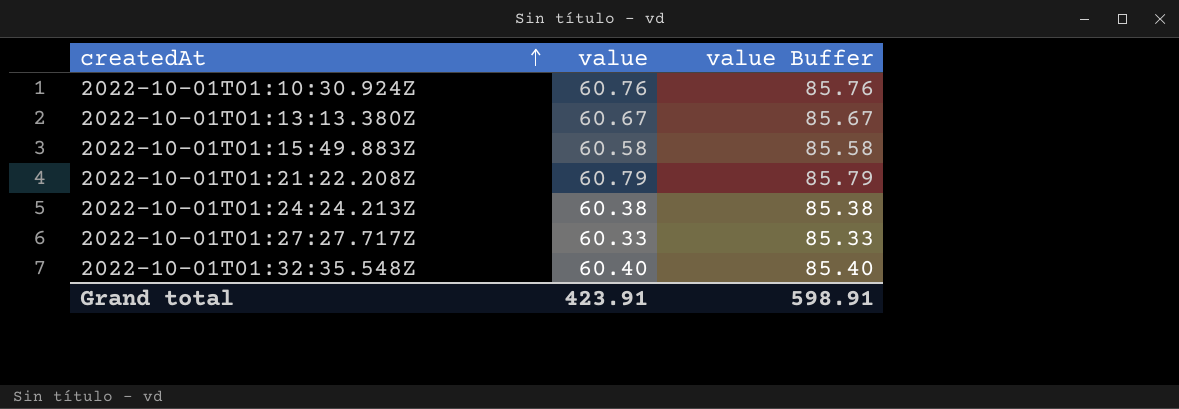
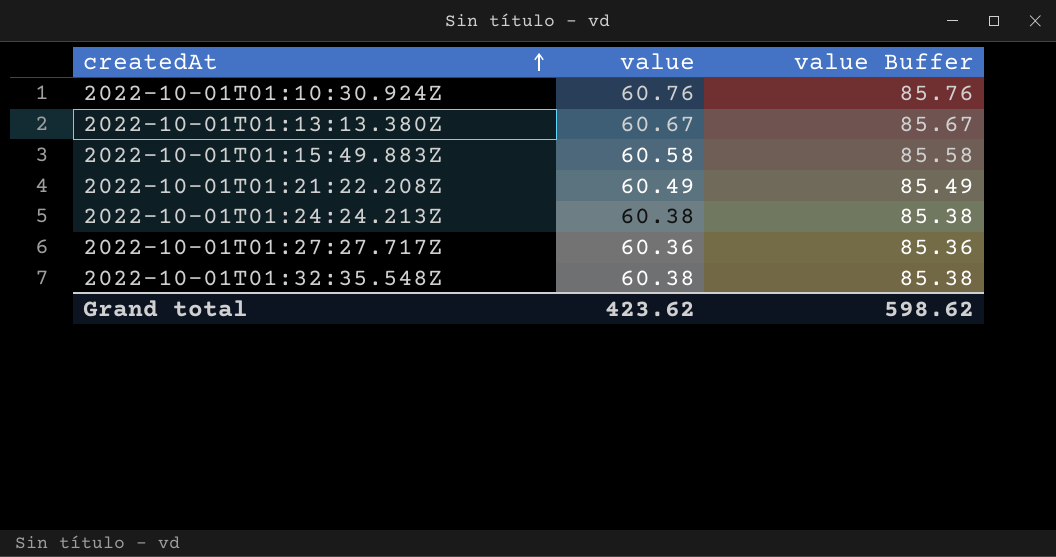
2022-10-01T01:21:22.208Z | value: 60.79 -> 60.49
2022-10-01T01:21:22.208Z | value Buffer: 85.79 -> 85.49
2022-10-01T01:27:27.717Z | value: 60.33 -> 60.36
2022-10-01T01:27:27.717Z | value Buffer: 85.33 -> 85.36
2022-10-01T01:32:35.548Z | value: 60.40 -> 60.38
2022-10-01T01:32:35.548Z | value Buffer: 85.40 -> 85.38
Grand total | value: 423.91 -> 423.62
Grand total | value Buffer: 598.91 -> 598.62

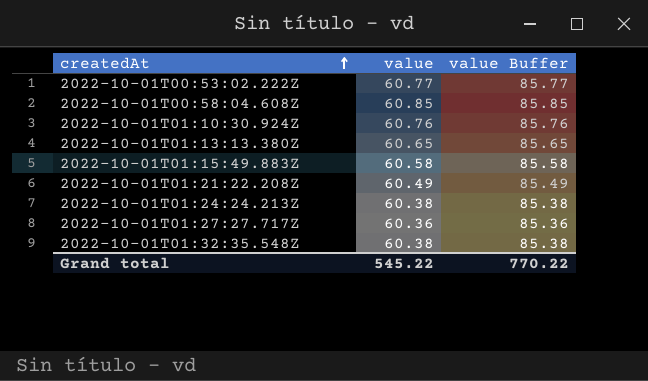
row 2022-10-01T00:53:02.222Z: none -> 60.77 | 85.77
row 2022-10-01T00:58:04.608Z: none -> 60.85 | 85.85
2022-10-01T01:13:13.380Z | value: 60.67 -> 60.65
2022-10-01T01:13:13.380Z | value Buffer: 85.67 -> 85.65
Grand total | value: 423.62 -> 545.22
Grand total | value Buffer: 598.62 -> 770.22

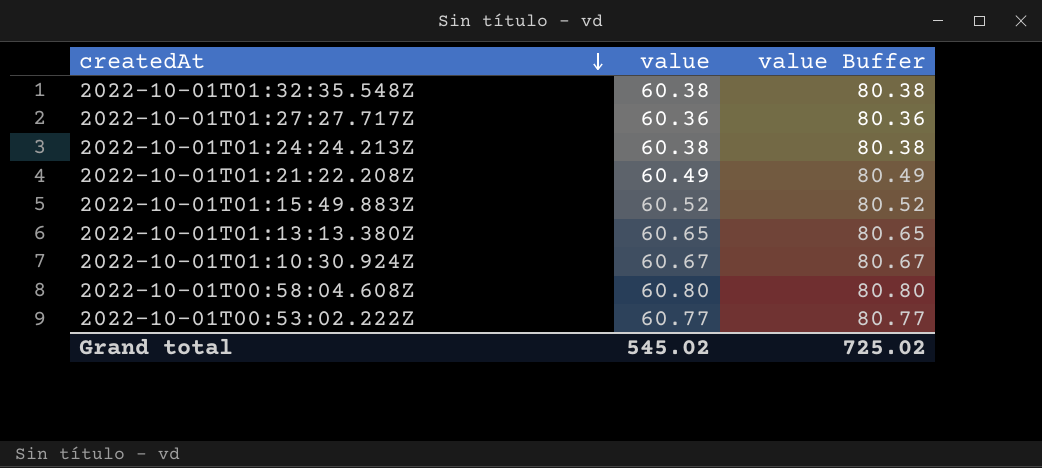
row order: createdAt ascending -> createdAt descending
column value Buffer | formula: [value] + 25 -> [value] + 20
2022-10-01T01:15:49.883Z | value: 60.58 -> 60.52
2022-10-01T01:10:30.924Z | value: 60.76 -> 60.67
2022-10-01T00:58:04.608Z | value: 60.85 -> 60.80
Grand total | value: 545.22 -> 545.02
Grand total | value Buffer: 770.22 -> 725.02

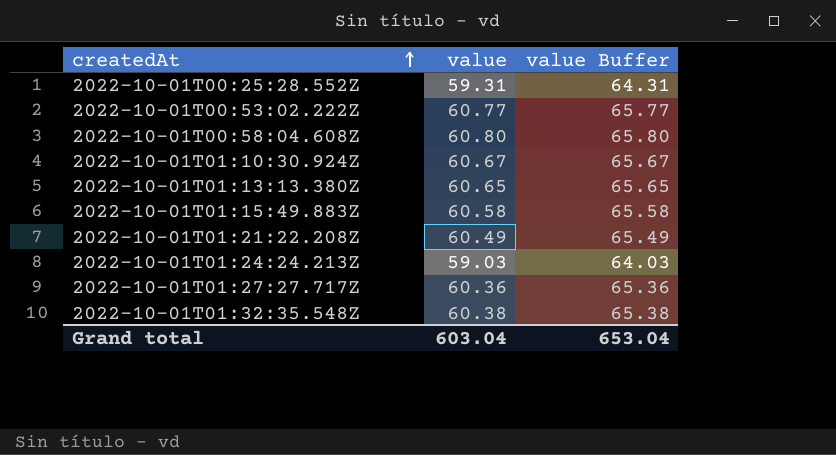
row order: createdAt descending -> createdAt ascending
column value Buffer | formula: [value] + 20 -> [value] + 5
row 2022-10-01T00:25:28.552Z: none -> 59.31 | 64.31
2022-10-01T01:15:49.883Z | value: 60.52 -> 60.58
2022-10-01T01:24:24.213Z | value: 60.38 -> 59.03
Grand total | value: 545.02 -> 603.04
Grand total | value Buffer: 725.02 -> 653.04

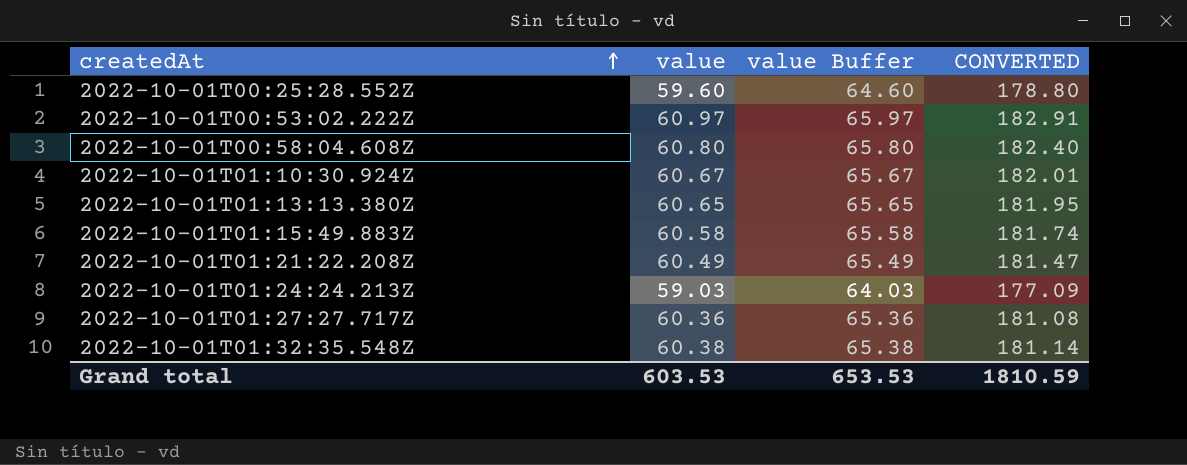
column CONVERTED | formula: none -> [value] * 3
2022-10-01T00:25:28.552Z | value: 59.31 -> 59.60
2022-10-01T00:25:28.552Z | value Buffer: 64.31 -> 64.60
2022-10-01T00:53:02.222Z | value: 60.77 -> 60.97
2022-10-01T00:53:02.222Z | value Buffer: 65.77 -> 65.97
Grand total | value: 603.04 -> 603.53
Grand total | value Buffer: 653.04 -> 653.53

